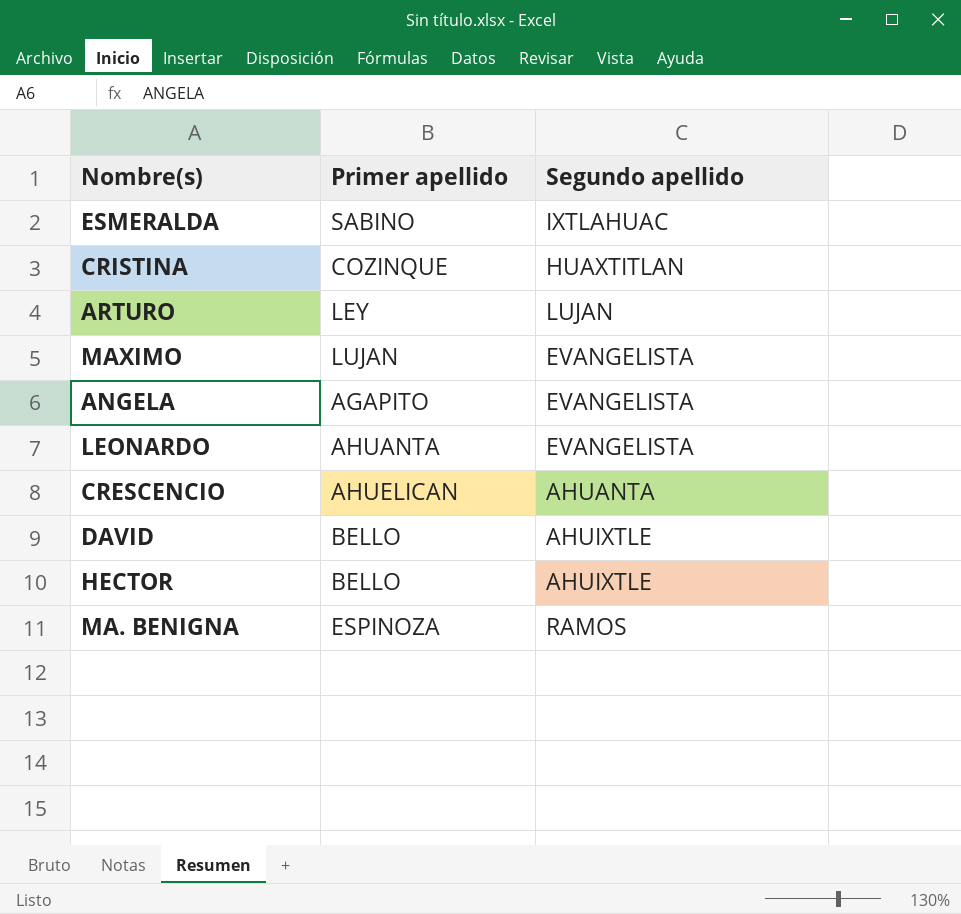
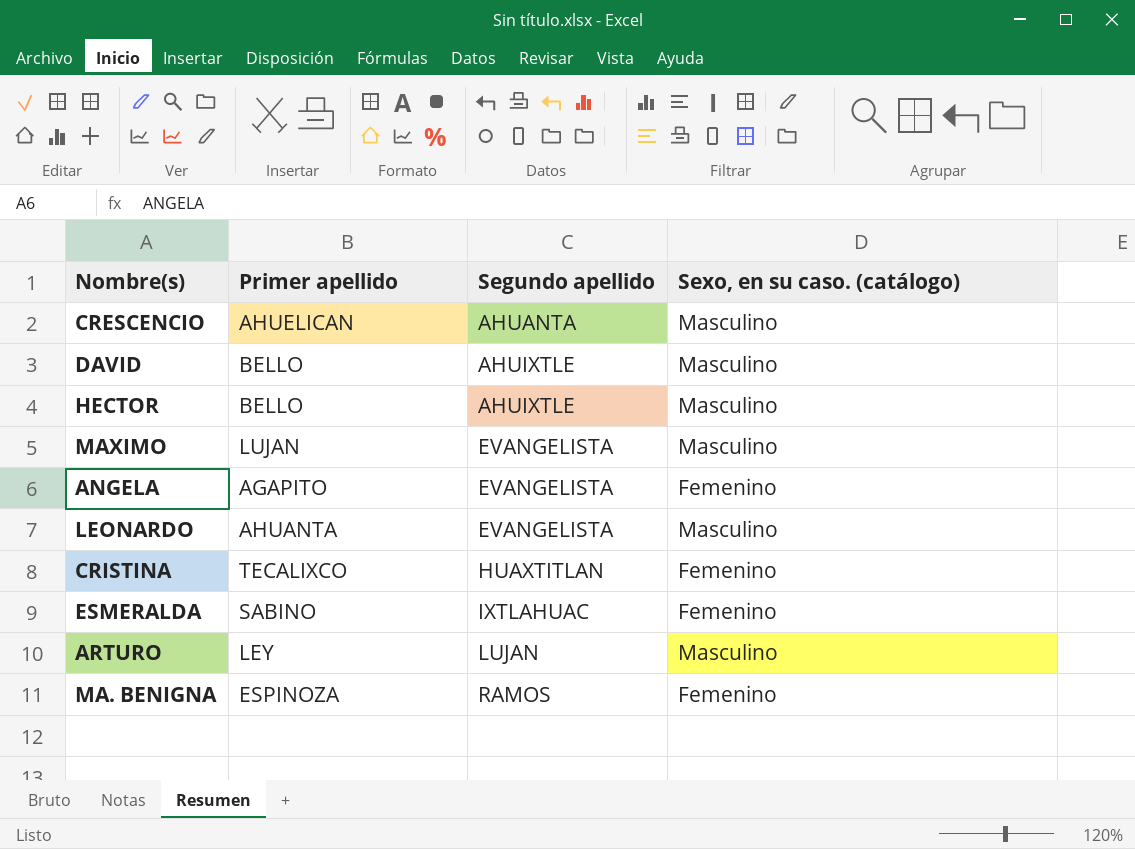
row order: none -> Segundo apellido ascending
column Sexo, en su caso. (catálogo) | position: none -> 4
CRISTINA | Primer apellido: COZINQUE -> TECALIXCO

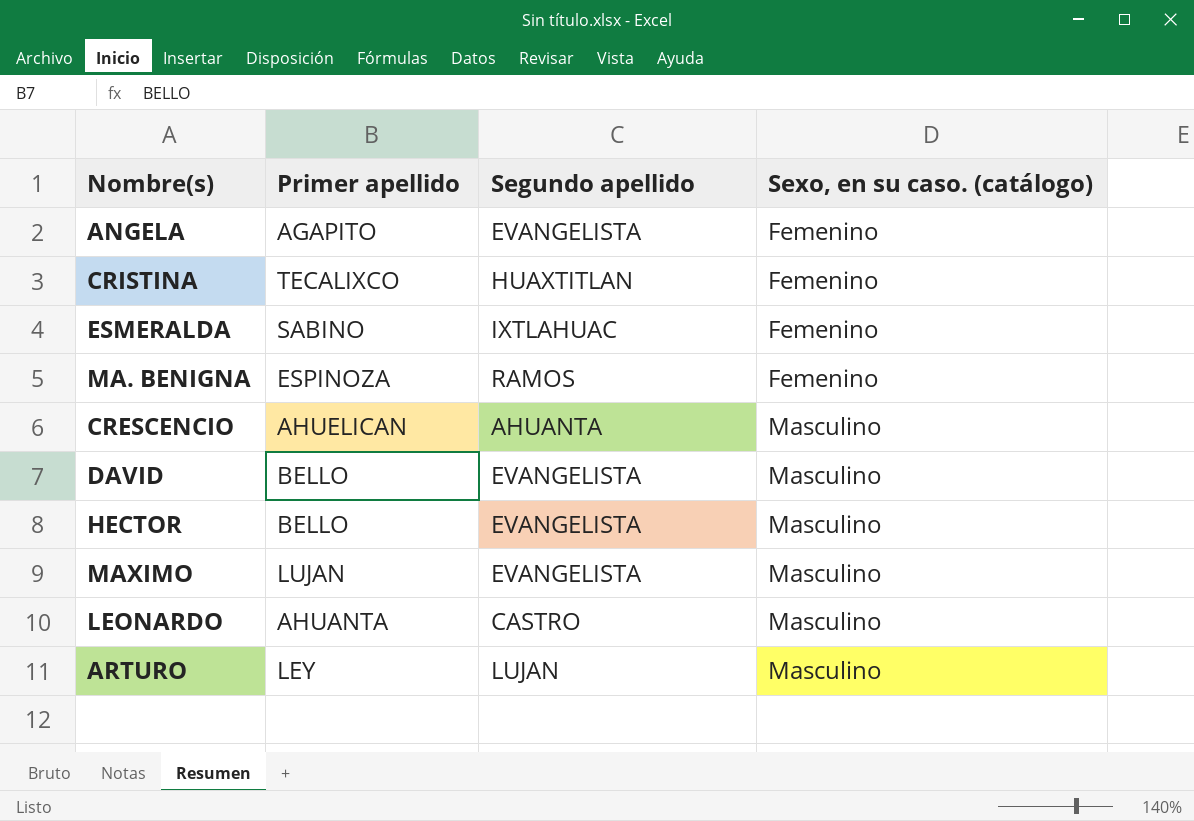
row order: Segundo apellido ascending -> Sexo, en su caso. (catálogo) ascending
DAVID | Segundo apellido: AHUIXTLE -> EVANGELISTA
HECTOR | Segundo apellido: AHUIXTLE -> EVANGELISTA
LEONARDO | Segundo apellido: EVANGELISTA -> CASTRO

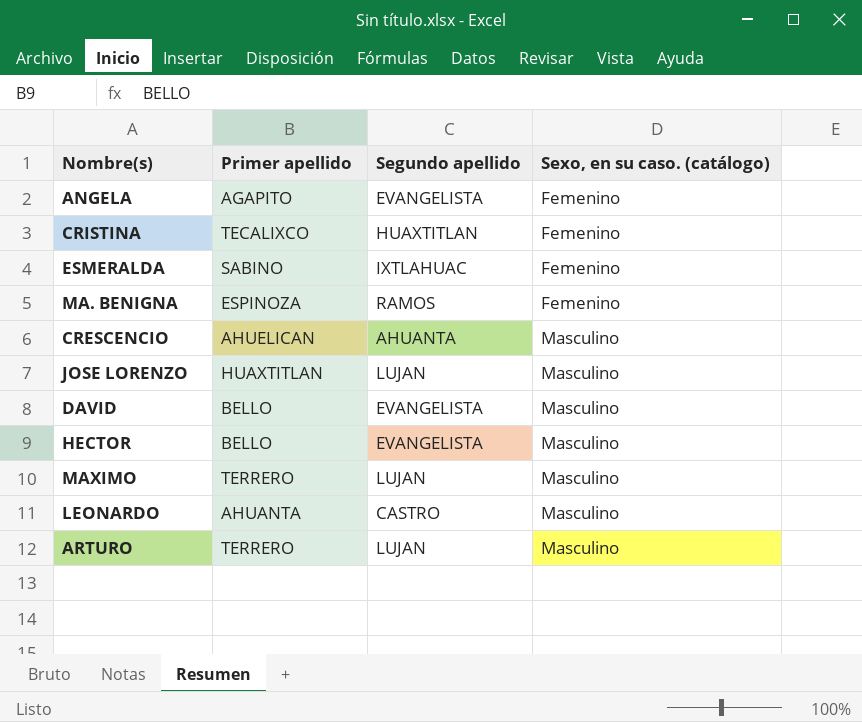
row JOSE LORENZO: none -> HUAXTITLAN | LUJAN | Masculino
MAXIMO | Primer apellido: LUJAN -> TERRERO
MAXIMO | Segundo apellido: EVANGELISTA -> LUJAN
ARTURO | Primer apellido: LEY -> TERRERO

